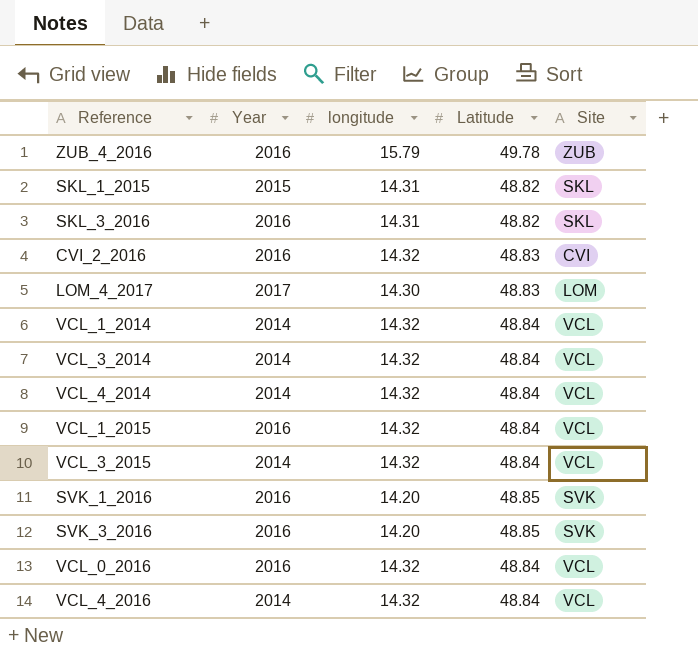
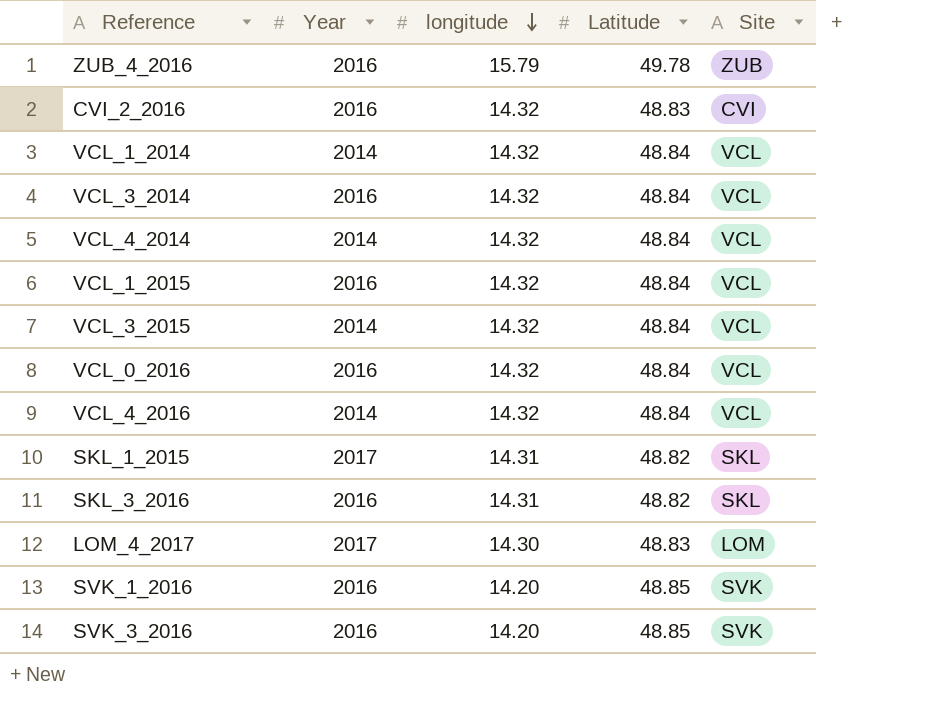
row order: none -> longitude descending
VCL_3_2014 | Year: 2014 -> 2016
SKL_1_2015 | Year: 2015 -> 2017

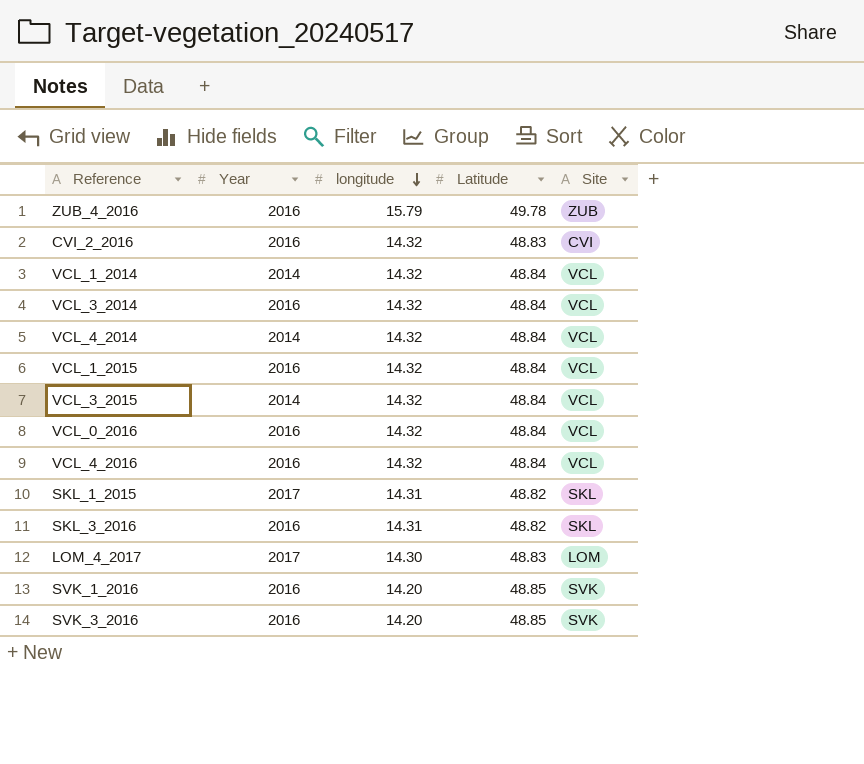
VCL_4_2016 | Year: 2014 -> 2016

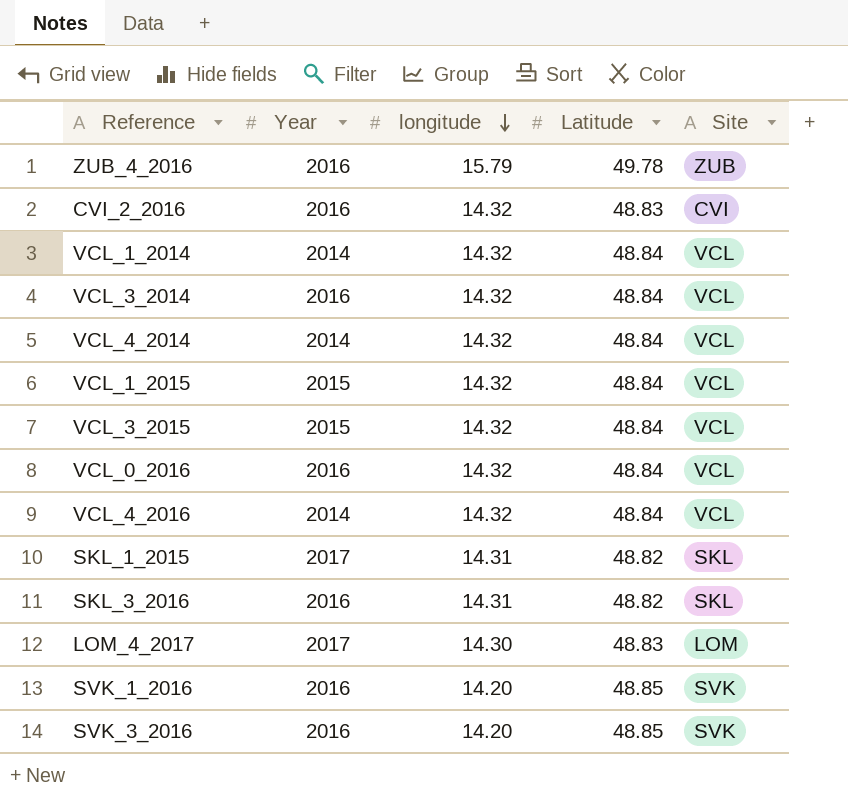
VCL_1_2015 | Year: 2016 -> 2015
VCL_3_2015 | Year: 2014 -> 2015
VCL_4_2016 | Year: 2016 -> 2014

